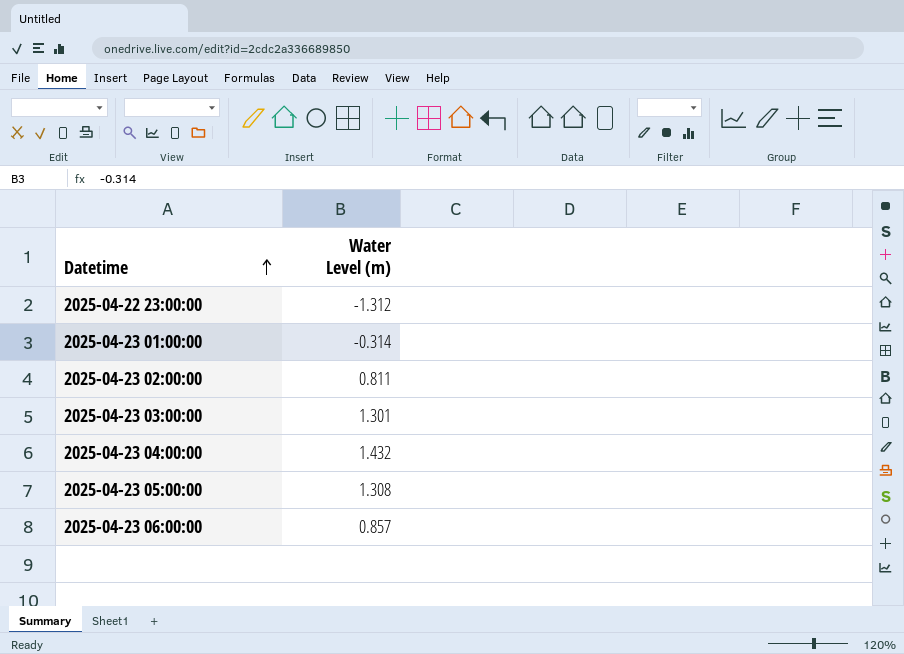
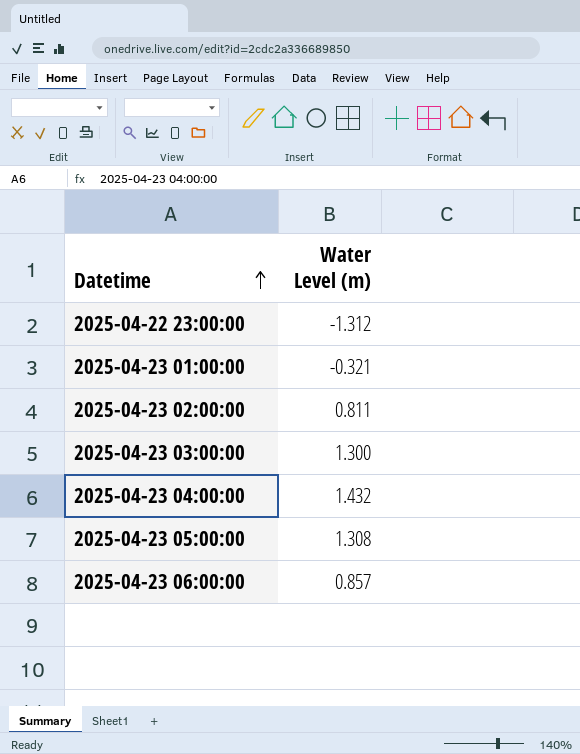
2025-04-23 01:00:00 | Water Level (m): -0.314 -> -0.321
2025-04-23 03:00:00 | Water Level (m): 1.301 -> 1.300

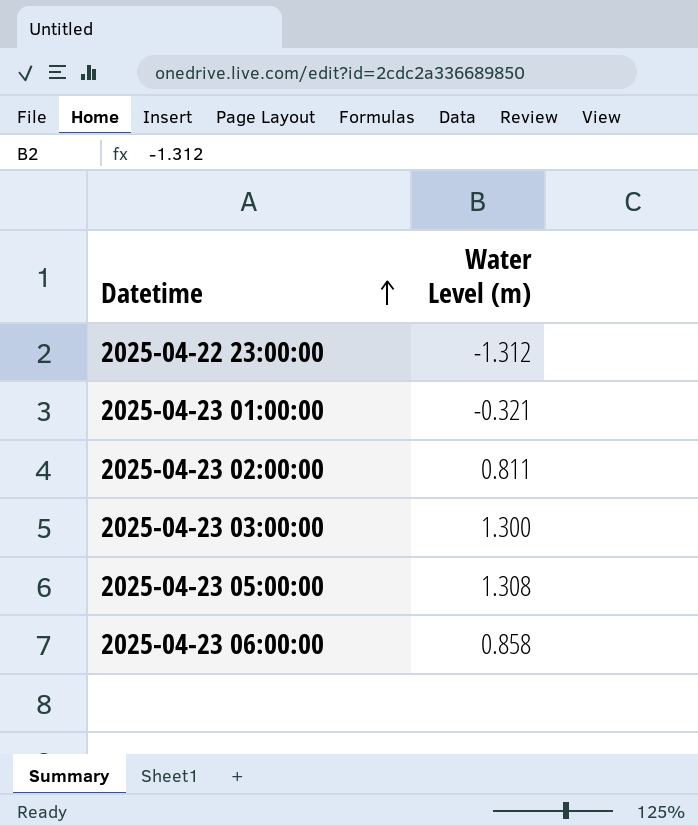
row 2025-04-23 04:00:00: 1.432 -> none
2025-04-23 06:00:00 | Water Level (m): 0.857 -> 0.858

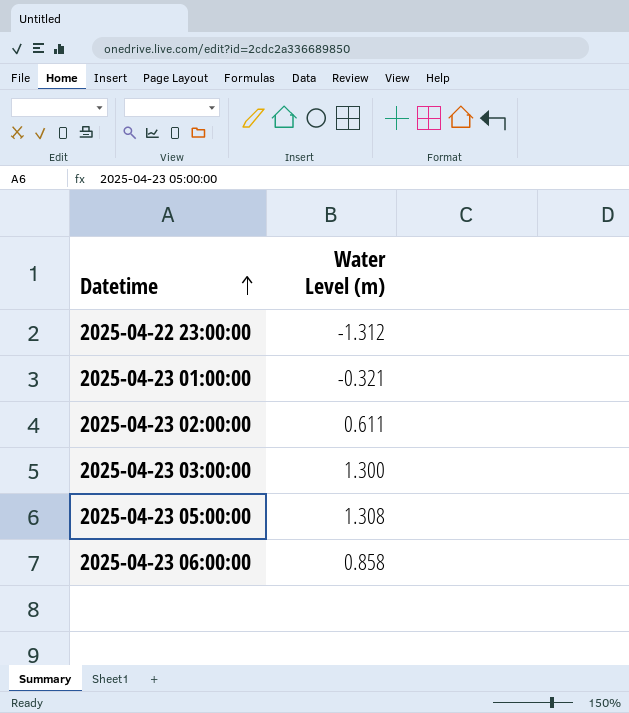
2025-04-23 02:00:00 | Water Level (m): 0.811 -> 0.611

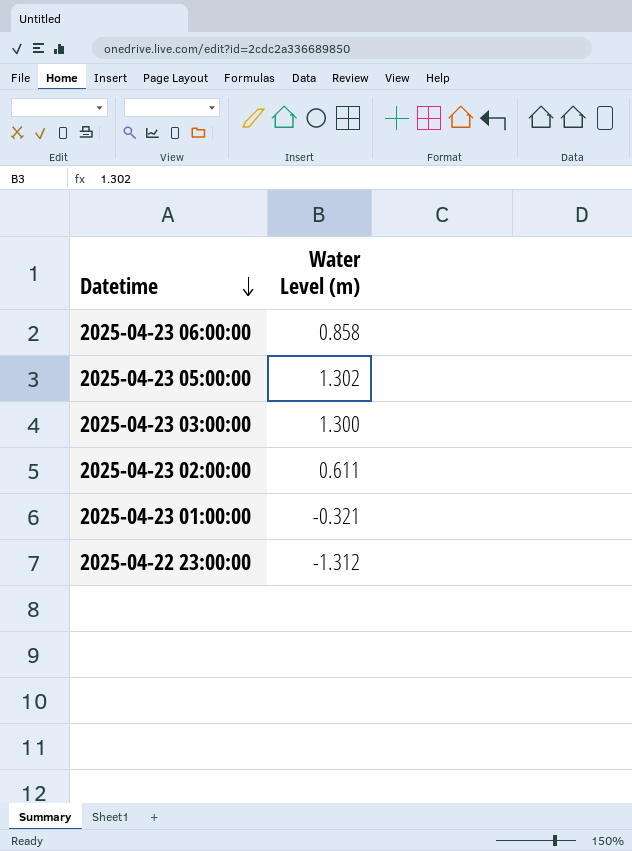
row order: Datetime ascending -> Datetime descending
2025-04-23 05:00:00 | Water Level (m): 1.308 -> 1.302

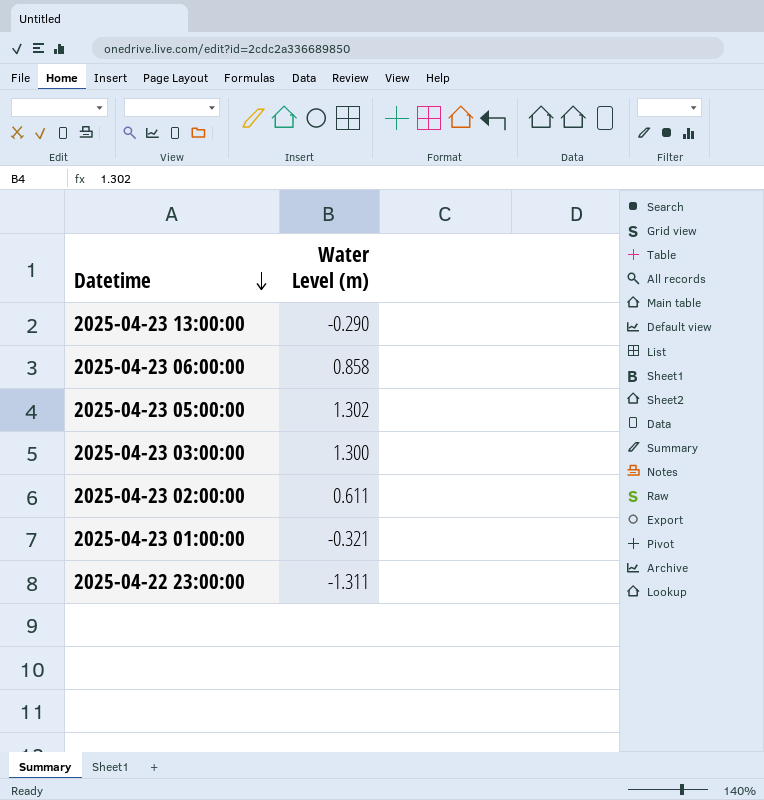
row 2025-04-23 13:00:00: none -> -0.290
2025-04-22 23:00:00 | Water Level (m): -1.312 -> -1.311

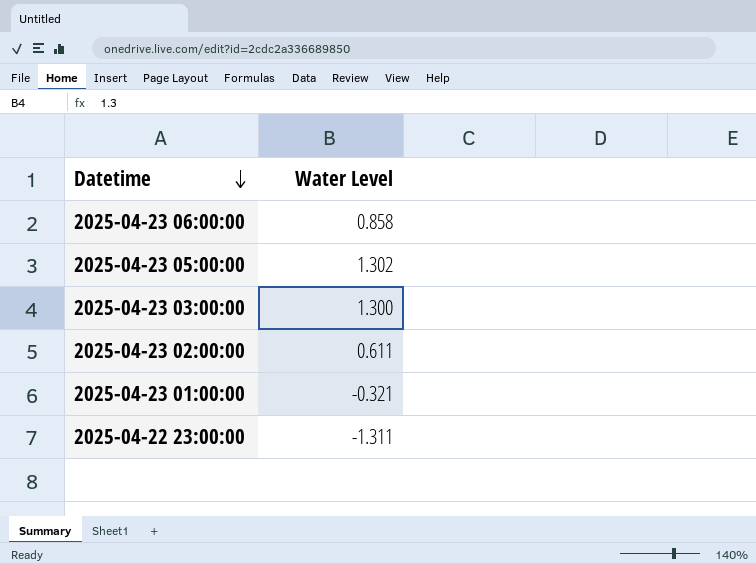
column name: Water Level (m) -> Water Level
row 2025-04-23 13:00:00: -0.290 -> none

